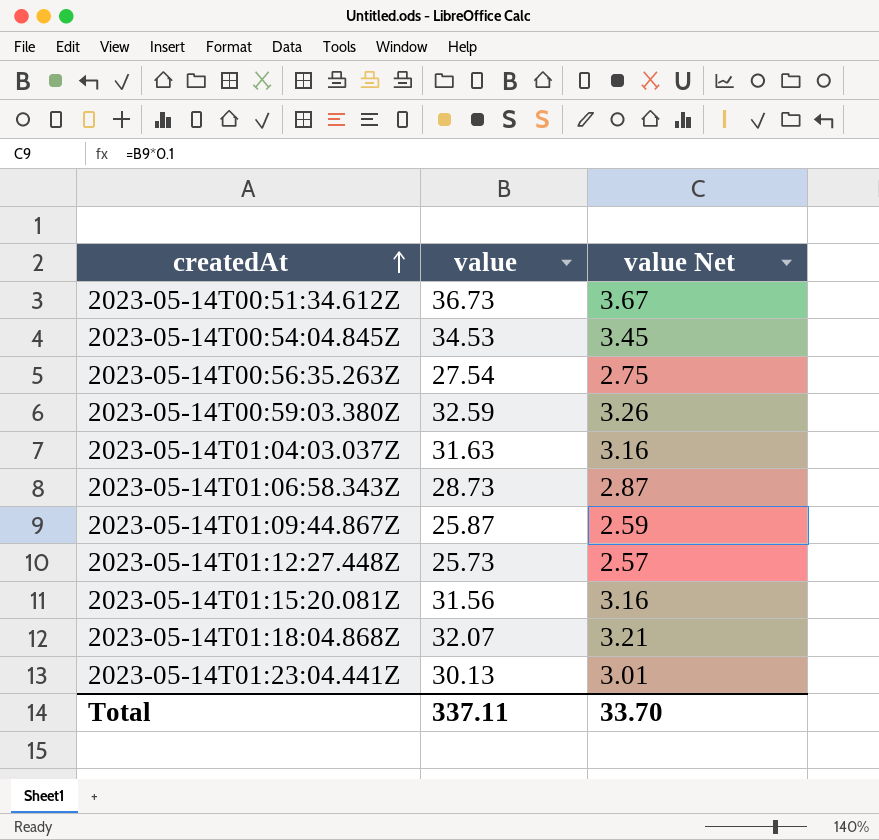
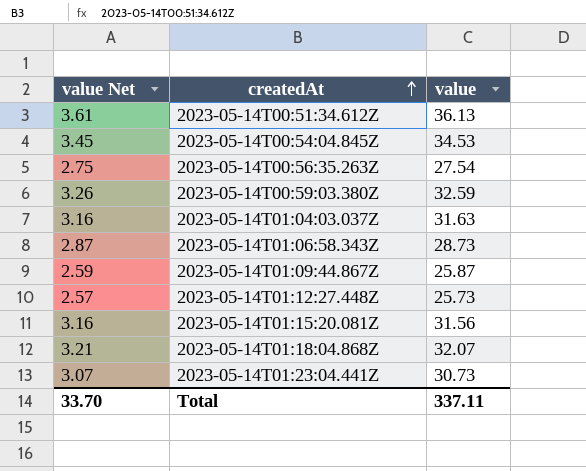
column value Net | position: 3 -> 1
2023-05-14T00:51:34.612Z | value Net: 3.67 -> 3.61
2023-05-14T00:51:34.612Z | value: 36.73 -> 36.13
2023-05-14T01:23:04.441Z | value Net: 3.01 -> 3.07
2023-05-14T01:23:04.441Z | value: 30.13 -> 30.73

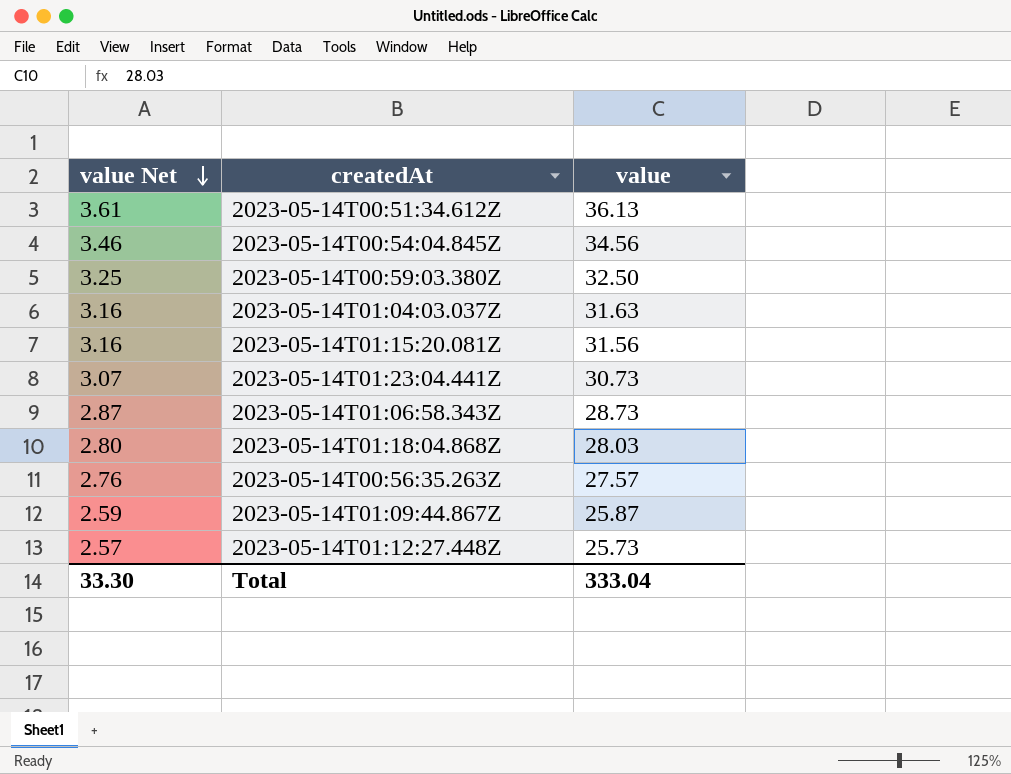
row order: createdAt ascending -> value Net descending
2023-05-14T00:54:04.845Z | value Net: 3.45 -> 3.46
2023-05-14T00:54:04.845Z | value: 34.53 -> 34.56
2023-05-14T00:59:03.380Z | value Net: 3.26 -> 3.25
2023-05-14T00:59:03.380Z | value: 32.59 -> 32.50
2023-05-14T01:18:04.868Z | value Net: 3.21 -> 2.80
2023-05-14T01:18:04.868Z | value: 32.07 -> 28.03
2023-05-14T00:56:35.263Z | value Net: 2.75 -> 2.76
2023-05-14T00:56:35.263Z | value: 27.54 -> 27.57
Total | value Net: 33.70 -> 33.30
Total | value: 337.11 -> 333.04

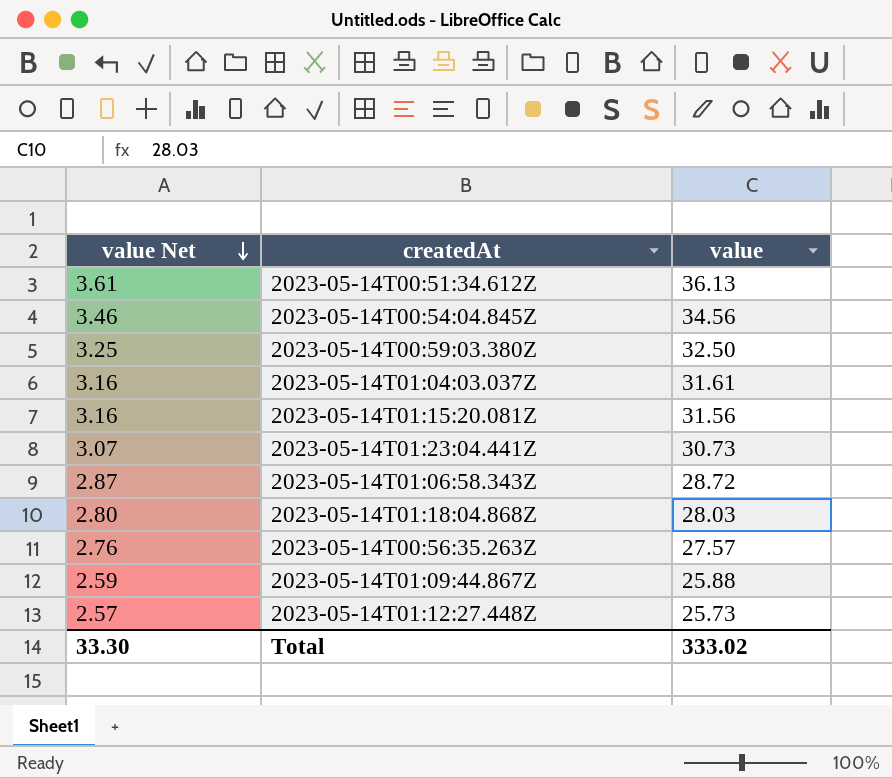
2023-05-14T01:04:03.037Z | value: 31.63 -> 31.61
2023-05-14T01:06:58.343Z | value: 28.73 -> 28.72
2023-05-14T01:09:44.867Z | value: 25.87 -> 25.88
Total | value: 333.04 -> 333.02

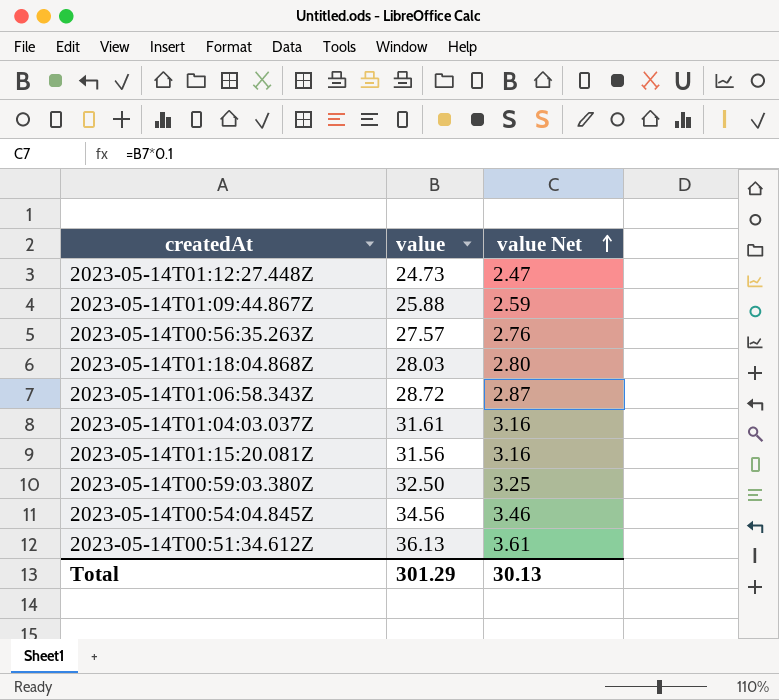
row order: value Net descending -> value Net ascending
column value Net | position: 1 -> 3
row 2023-05-14T01:23:04.441Z: 3.07 | 30.73 -> none
2023-05-14T01:12:27.448Z | value: 25.73 -> 24.73
2023-05-14T01:12:27.448Z | value Net: 2.57 -> 2.47
Total | value: 333.02 -> 301.29
Total | value Net: 33.30 -> 30.13

